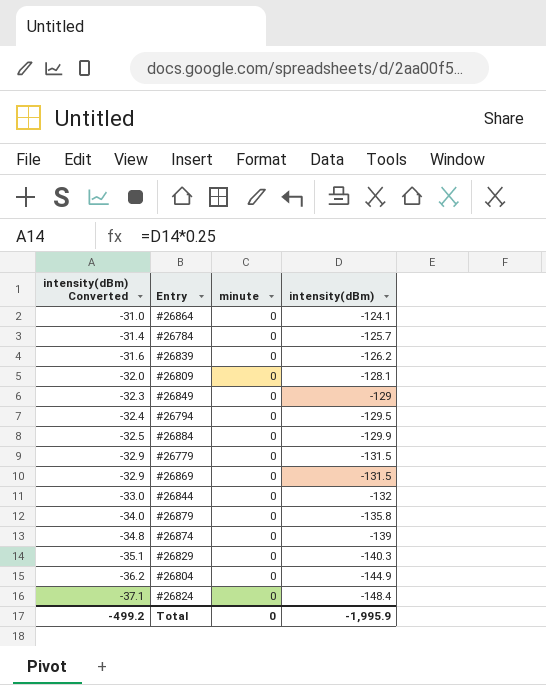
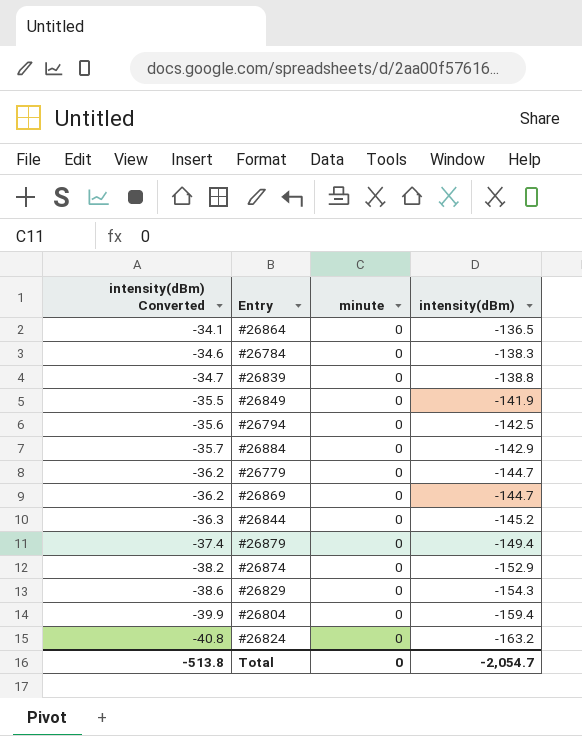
row #26809: -32.0 | 0 | -128.1 -> none
#26864 | intensity(dBm) Converted: -31.0 -> -34.1
#26864 | intensity(dBm): -124.1 -> -136.5
#26784 | intensity(dBm) Converted: -31.4 -> -34.6
#26784 | intensity(dBm): -125.7 -> -138.3
#26839 | intensity(dBm) Converted: -31.6 -> -34.7
#26839 | intensity(dBm): -126.2 -> -138.8
#26849 | intensity(dBm) Converted: -32.3 -> -35.5
#26849 | intensity(dBm): -129 -> -141.9
#26794 | intensity(dBm) Converted: -32.4 -> -35.6
#26794 | intensity(dBm): -129.5 -> -142.5
#26884 | intensity(dBm) Converted: -32.5 -> -35.7
#26884 | intensity(dBm): -129.9 -> -142.9
#26779 | intensity(dBm) Converted: -32.9 -> -36.2
#26779 | intensity(dBm): -131.5 -> -144.7
#26869 | intensity(dBm) Converted: -32.9 -> -36.2
#26869 | intensity(dBm): -131.5 -> -144.7
#26844 | intensity(dBm) Converted: -33.0 -> -36.3
#26844 | intensity(dBm): -132 -> -145.2
#26879 | intensity(dBm) Converted: -34.0 -> -37.4
#26879 | intensity(dBm): -135.8 -> -149.4
#26874 | intensity(dBm) Converted: -34.8 -> -38.2
#26874 | intensity(dBm): -139 -> -152.9
#26829 | intensity(dBm) Converted: -35.1 -> -38.6
#26829 | intensity(dBm): -140.3 -> -154.3
#26804 | intensity(dBm) Converted: -36.2 -> -39.9
#26804 | intensity(dBm): -144.9 -> -159.4
#26824 | intensity(dBm) Converted: -37.1 -> -40.8
#26824 | intensity(dBm): -148.4 -> -163.2
Total | intensity(dBm) Converted: -499.2 -> -513.8
Total | intensity(dBm): -1,995.9 -> -2,054.7

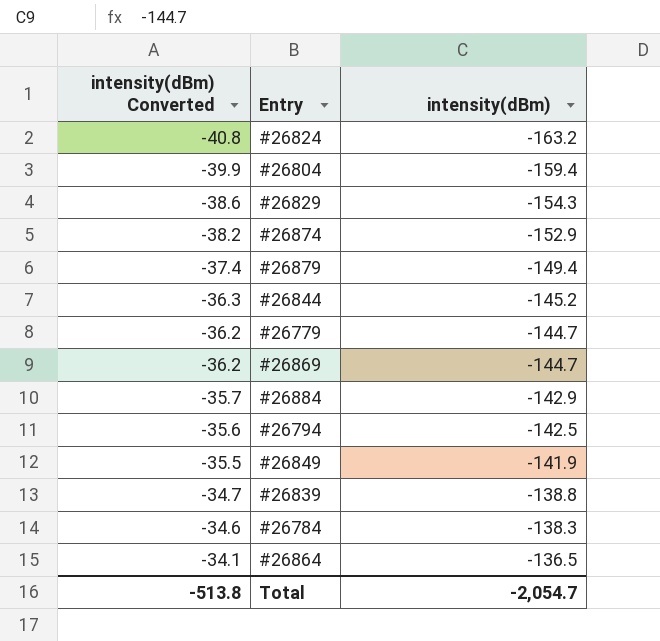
row order: intensity(dBm) Converted descending -> intensity(dBm) Converted ascending
column minute | position: 3 -> none

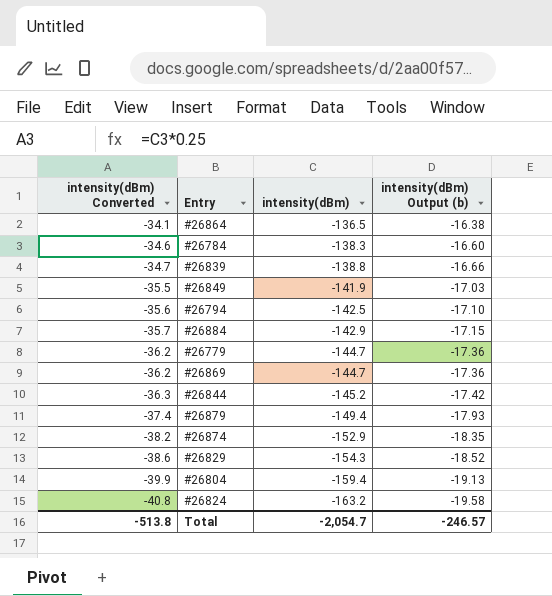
row order: intensity(dBm) Converted ascending -> intensity(dBm) Converted descending
column intensity(dBm) Output (b) | formula: none -> [intensity(dBm)] * 0.12

